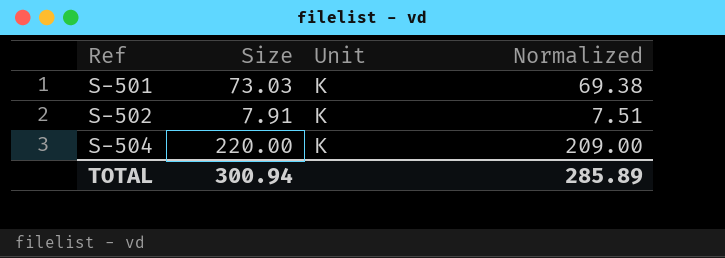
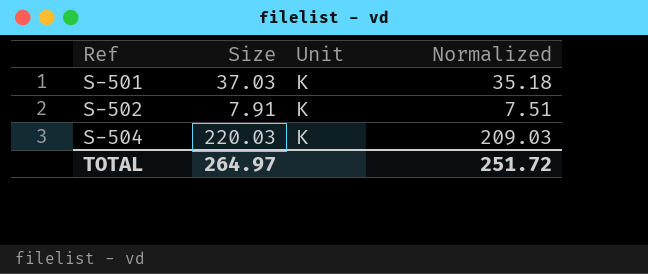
S-501 | Size: 73.03 -> 37.03
S-501 | Normalized: 69.38 -> 35.18
S-504 | Size: 220.00 -> 220.03
S-504 | Normalized: 209.00 -> 209.03
TOTAL | Size: 300.94 -> 264.97
TOTAL | Normalized: 285.89 -> 251.72

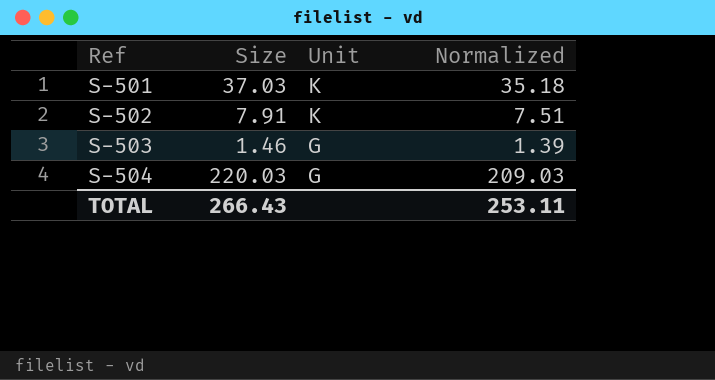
row S-503: none -> 1.46 | G | 1.39
S-504 | Unit: K -> G
TOTAL | Size: 264.97 -> 266.43
TOTAL | Normalized: 251.72 -> 253.11

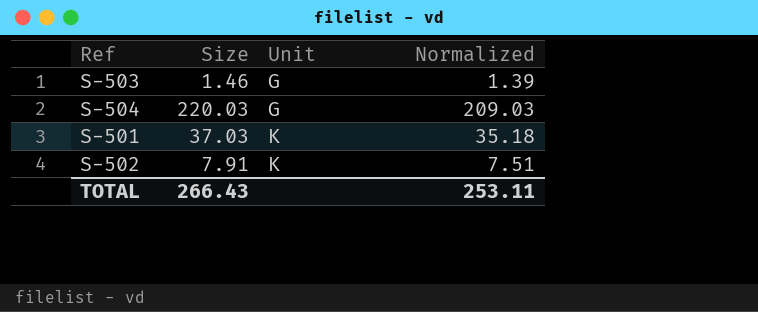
row order: Ref ascending -> Unit ascending

